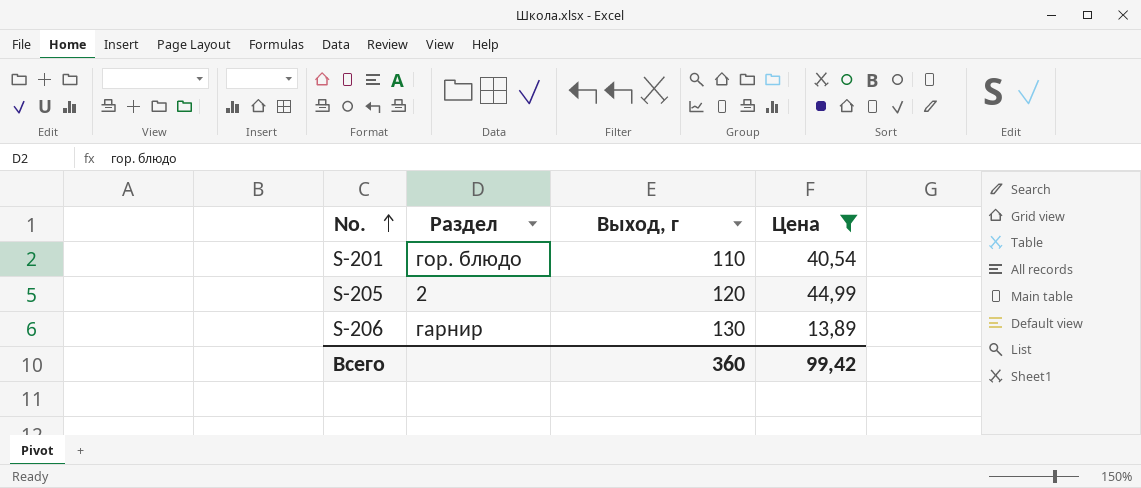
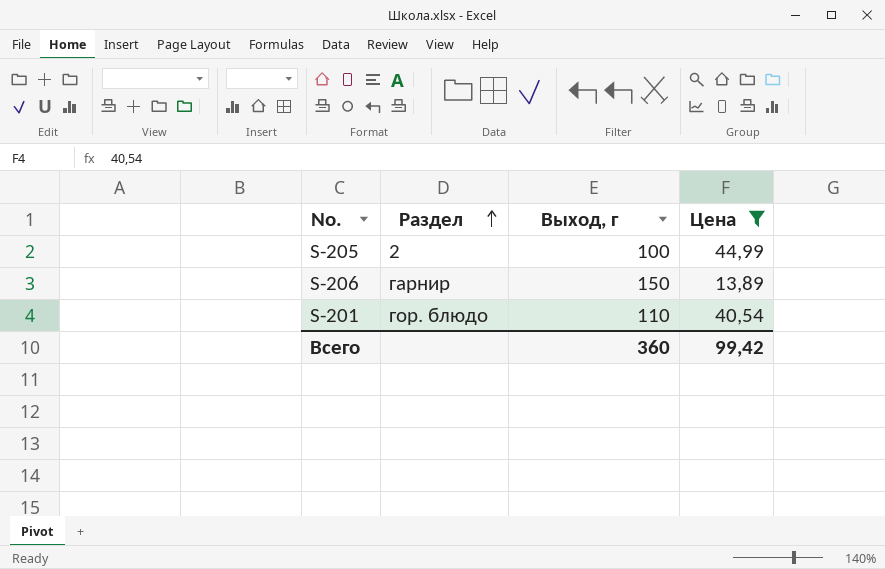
row order: No. ascending -> Раздел ascending
S-205 | Выход, г: 120 -> 100
S-206 | Выход, г: 130 -> 150

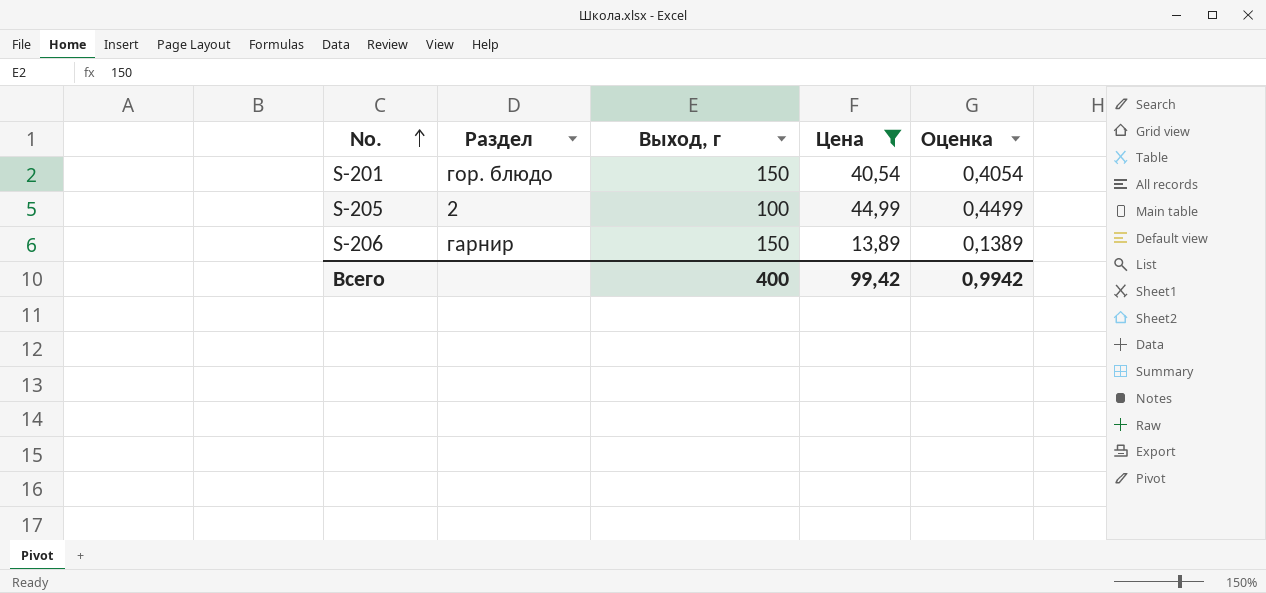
row order: Раздел ascending -> No. ascending
column Оценка | formula: none -> [Цена] * 0,01
S-201 | Выход, г: 110 -> 150
Всего | Выход, г: 360 -> 400

